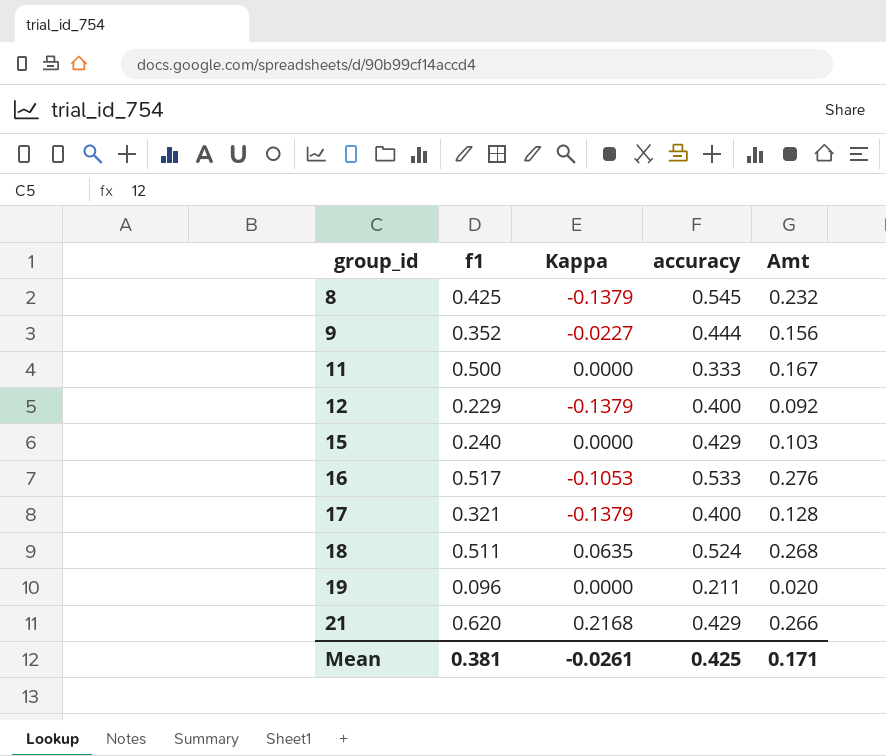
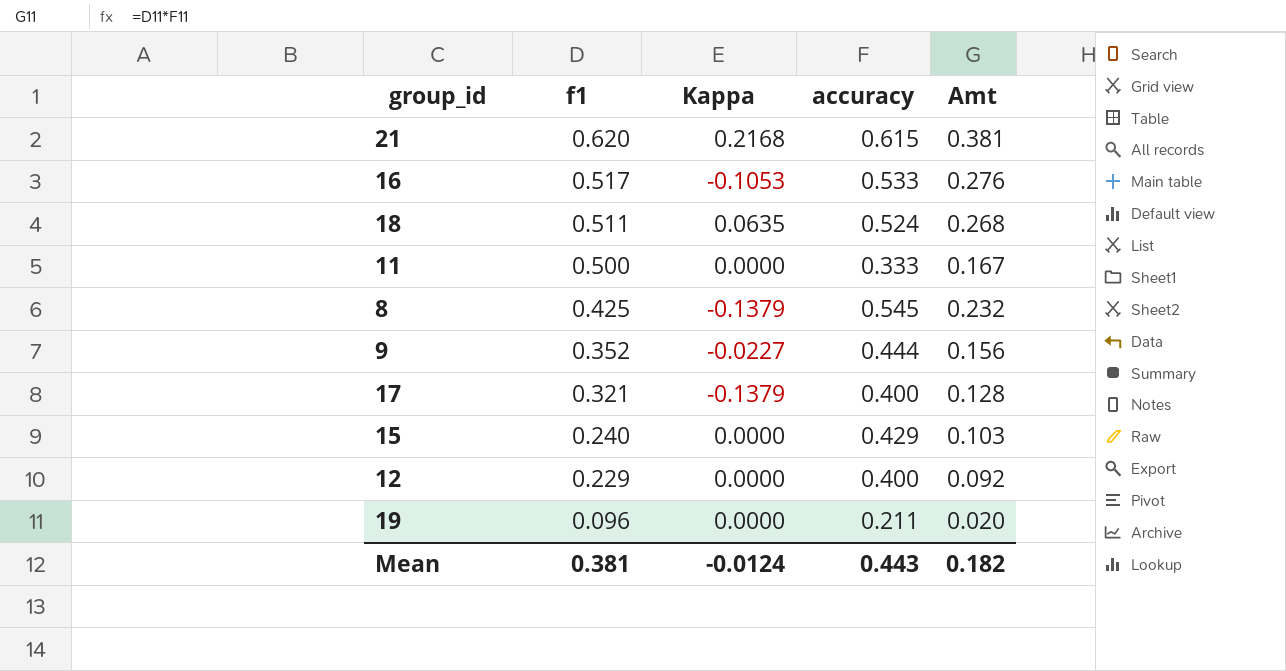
row order: group_id ascending -> f1 descending
21 | accuracy: 0.429 -> 0.615
21 | Amt: 0.266 -> 0.381
12 | Kappa: -0.1379 -> 0.0000
Mean | Kappa: -0.0261 -> -0.0124
Mean | accuracy: 0.425 -> 0.443
Mean | Amt: 0.171 -> 0.182

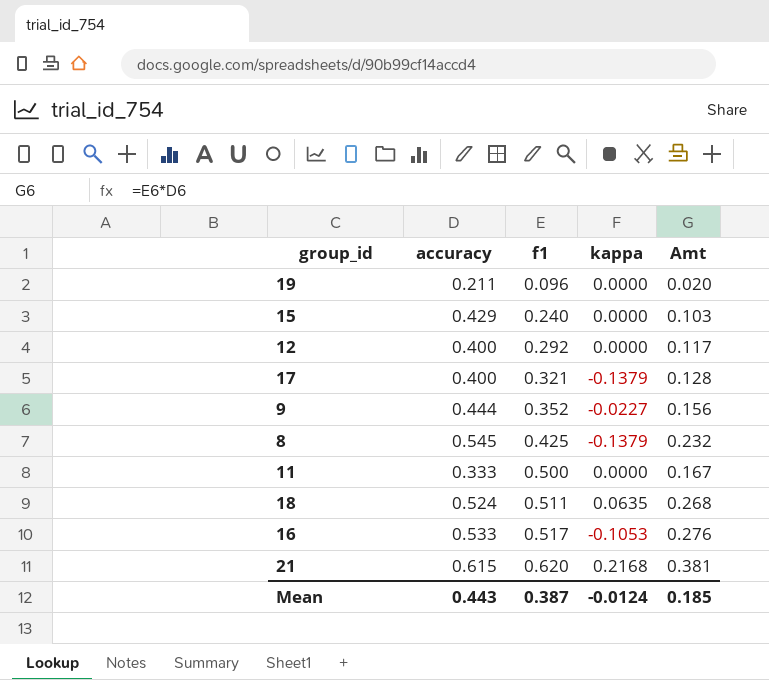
row order: f1 descending -> f1 ascending
column accuracy | position: 4 -> 2
column name: Kappa -> kappa
12 | f1: 0.229 -> 0.292
12 | Amt: 0.092 -> 0.117
Mean | f1: 0.381 -> 0.387
Mean | Amt: 0.182 -> 0.185

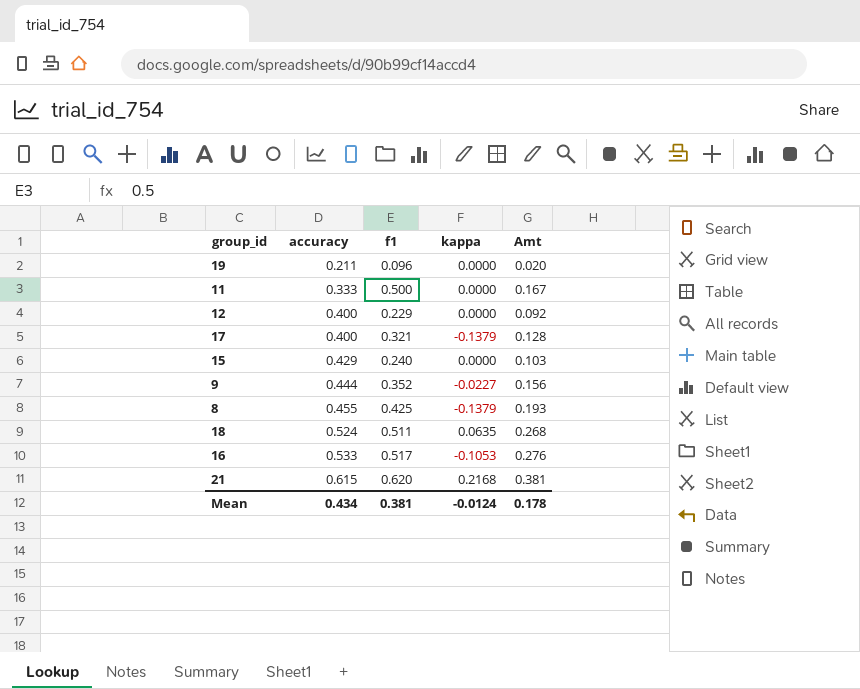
row order: f1 ascending -> accuracy ascending
12 | f1: 0.292 -> 0.229
12 | Amt: 0.117 -> 0.092
8 | accuracy: 0.545 -> 0.455
8 | Amt: 0.232 -> 0.193
Mean | accuracy: 0.443 -> 0.434
Mean | f1: 0.387 -> 0.381
Mean | Amt: 0.185 -> 0.178

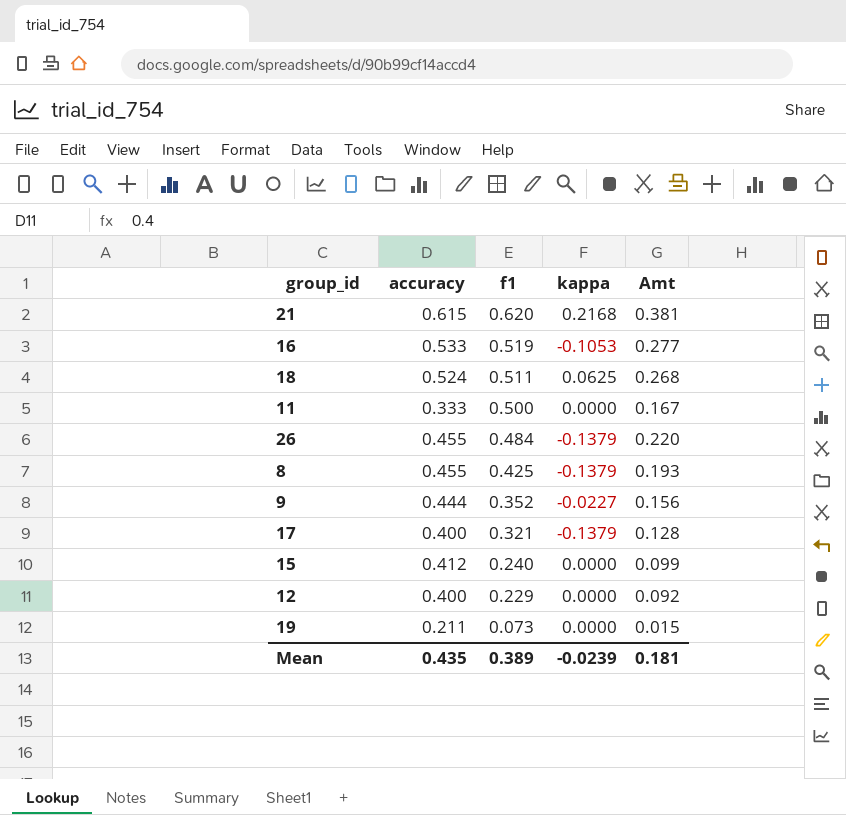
row order: accuracy ascending -> f1 descending
16 | f1: 0.517 -> 0.519
16 | Amt: 0.276 -> 0.277
18 | kappa: 0.0635 -> 0.0625
row 26: none -> 0.455 | 0.484 | -0.1379 | 0.220
15 | accuracy: 0.429 -> 0.412
15 | Amt: 0.103 -> 0.099
19 | f1: 0.096 -> 0.073
19 | Amt: 0.020 -> 0.015
Mean | accuracy: 0.434 -> 0.435
Mean | f1: 0.381 -> 0.389
Mean | kappa: -0.0124 -> -0.0239
Mean | Amt: 0.178 -> 0.181

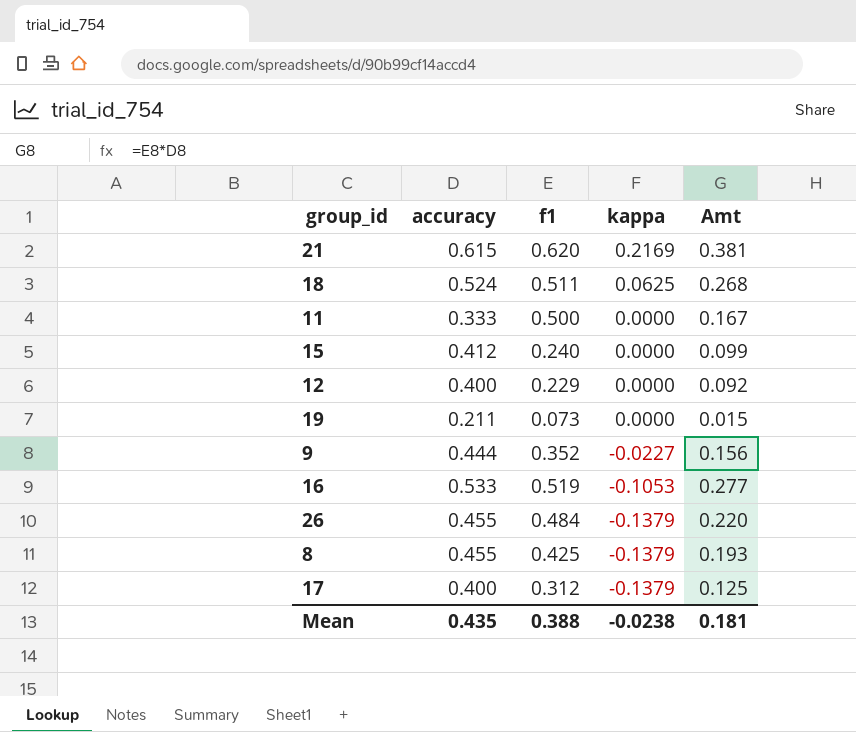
row order: f1 descending -> kappa descending
21 | kappa: 0.2168 -> 0.2169
17 | f1: 0.321 -> 0.312
17 | Amt: 0.128 -> 0.125
Mean | f1: 0.389 -> 0.388
Mean | kappa: -0.0239 -> -0.0238

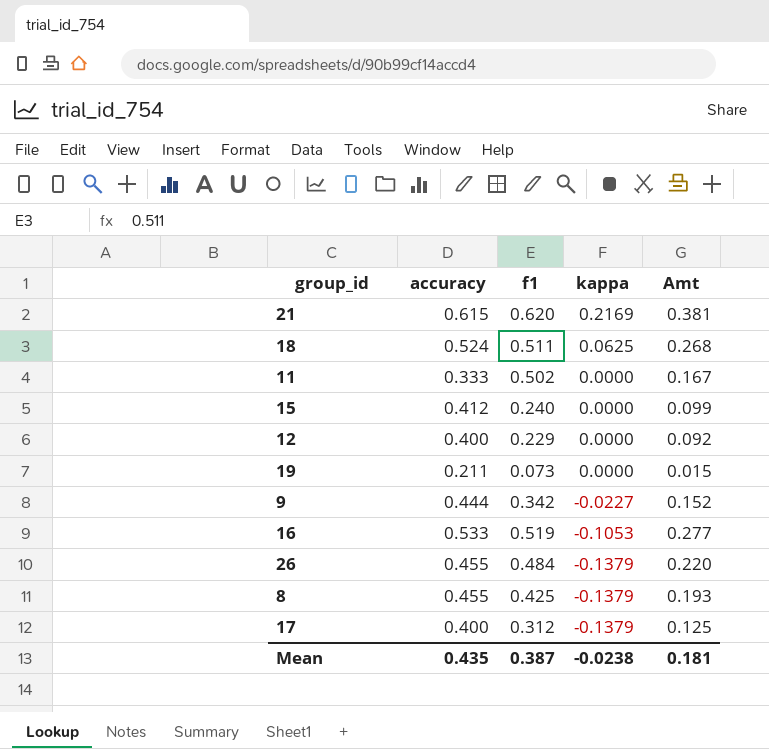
11 | f1: 0.500 -> 0.502
9 | f1: 0.352 -> 0.342
9 | Amt: 0.156 -> 0.152
Mean | f1: 0.388 -> 0.387

